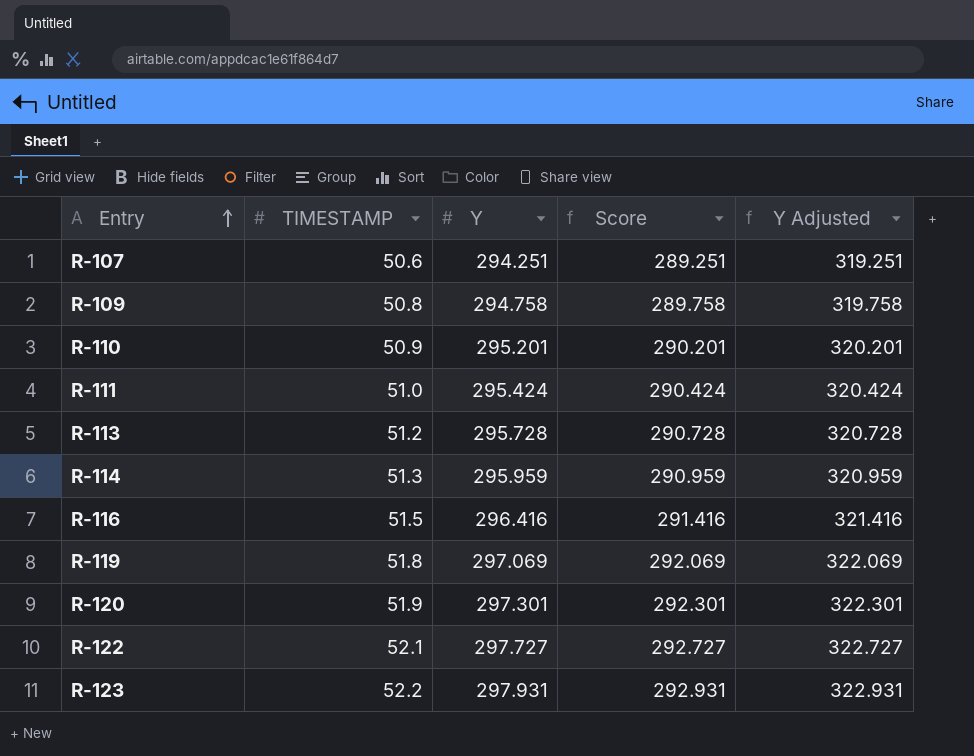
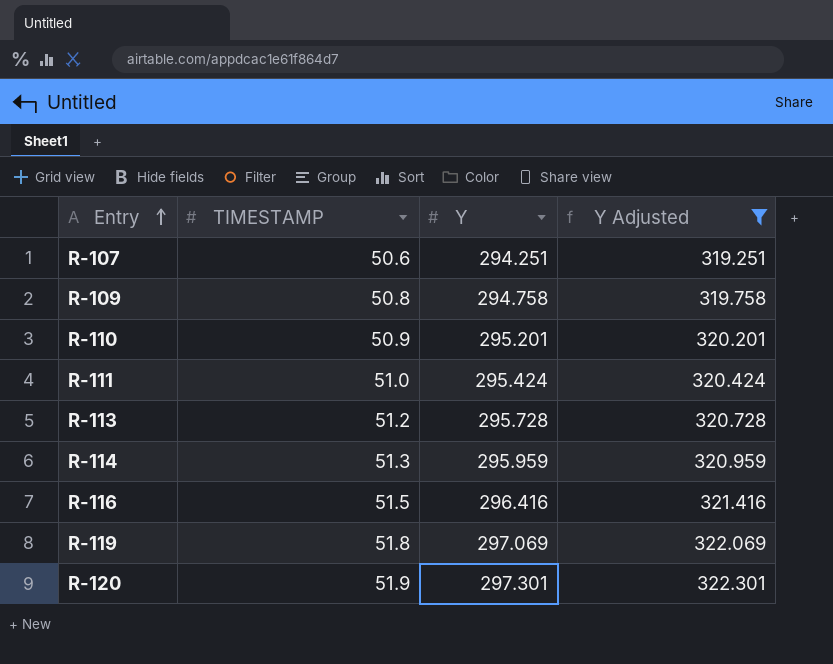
filter: none -> Y Adjusted <= 322.301
column Score | formula: [Y] - 5 -> none

